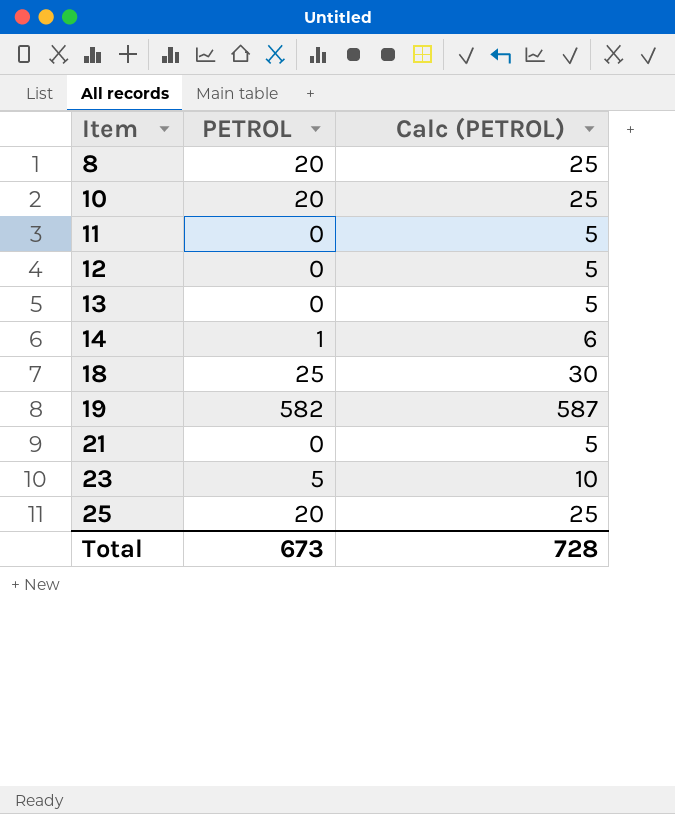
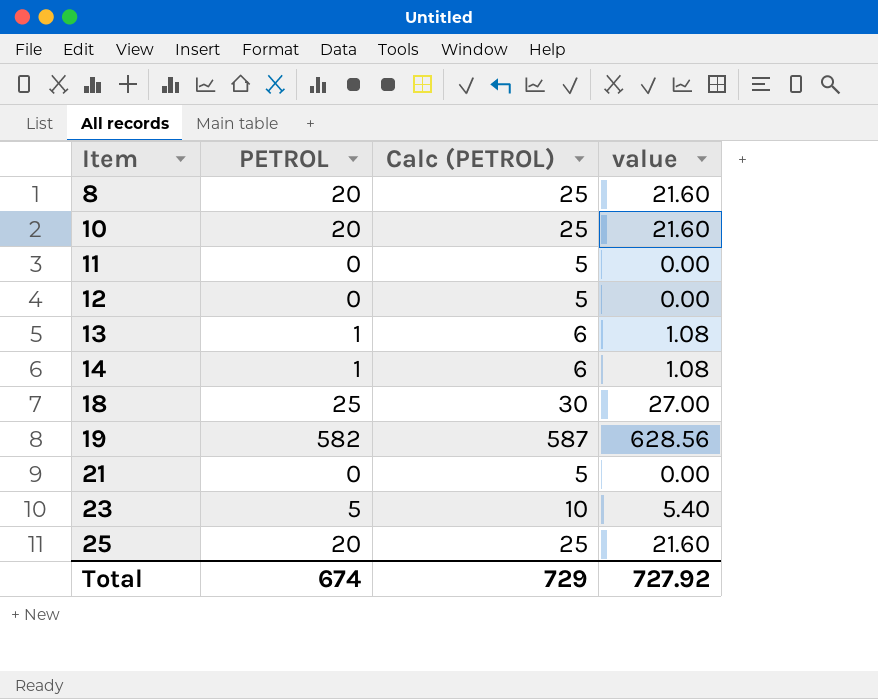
column value | formula: none -> [PETROL] * 1.08
13 | PETROL: 0 -> 1
13 | Calc (PETROL): 5 -> 6
Total | PETROL: 673 -> 674
Total | Calc (PETROL): 728 -> 729

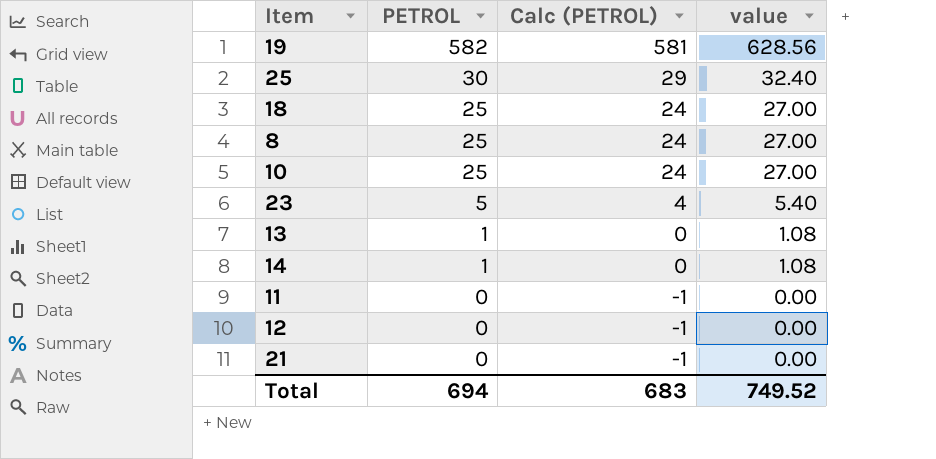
row order: Item ascending -> PETROL descending
column Calc (PETROL) | formula: [PETROL] + 5 -> [PETROL] - 1
25 | PETROL: 20 -> 30
25 | value: 21.60 -> 32.40
8 | PETROL: 20 -> 25
8 | value: 21.60 -> 27.00
10 | PETROL: 20 -> 25
10 | value: 21.60 -> 27.00
Total | PETROL: 674 -> 694
Total | Calc (PETROL): 729 -> 683
Total | value: 727.92 -> 749.52

